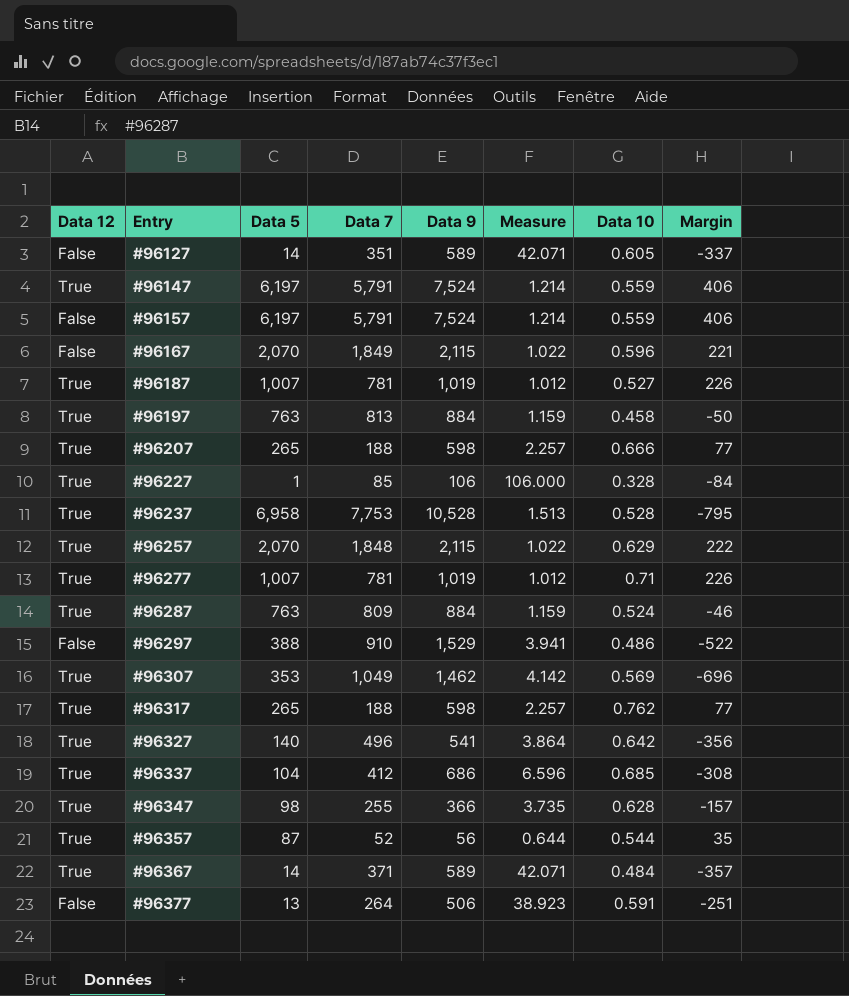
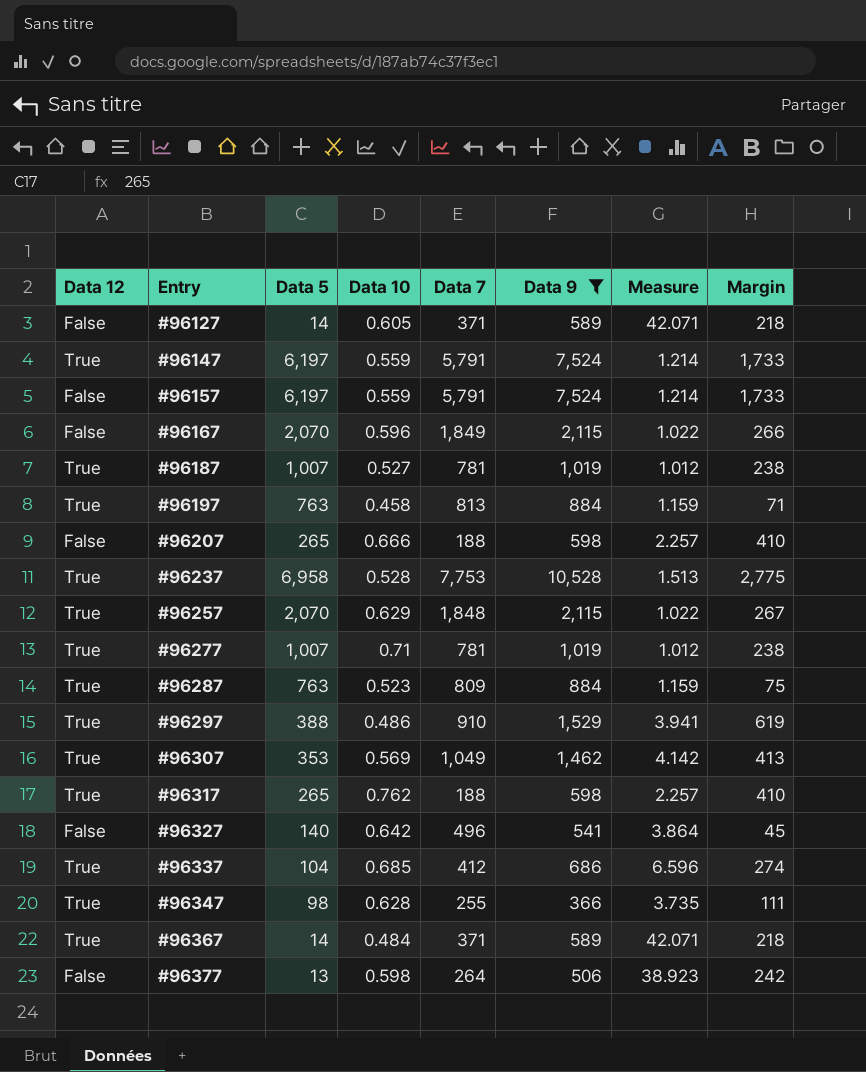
filter: none -> Data 9 >= 366
column Data 10 | position: 7 -> 4
column Margin | formula: [Data 5] - [Data 7] -> [Data 9] - [Data 7]
#96127 | Data 7: 351 -> 371
#96207 | Data 12: True -> False
#96287 | Data 10: 0.524 -> 0.523
#96297 | Data 12: False -> True
#96327 | Data 12: True -> False
#96377 | Data 10: 0.591 -> 0.598

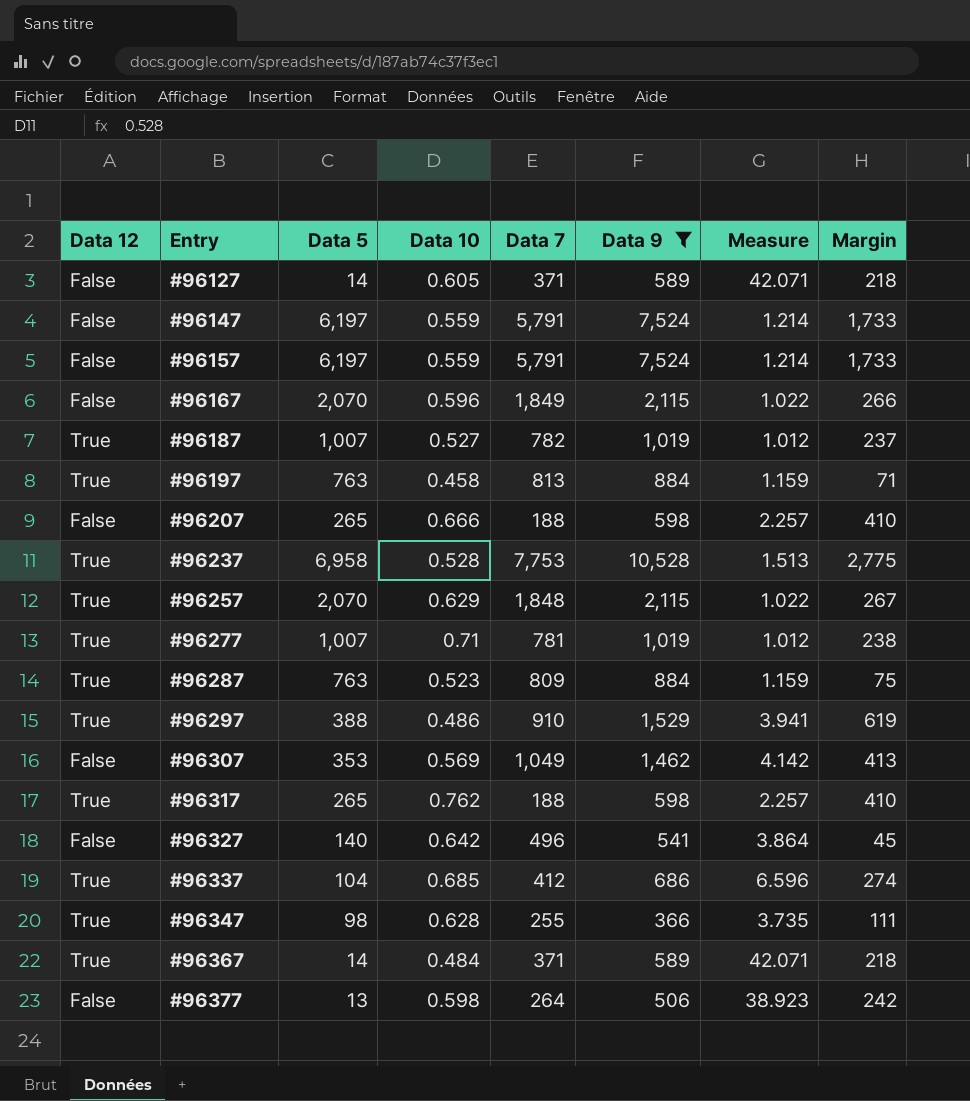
#96147 | Data 12: True -> False
#96187 | Data 7: 781 -> 782
#96187 | Margin: 238 -> 237
#96307 | Data 12: True -> False

